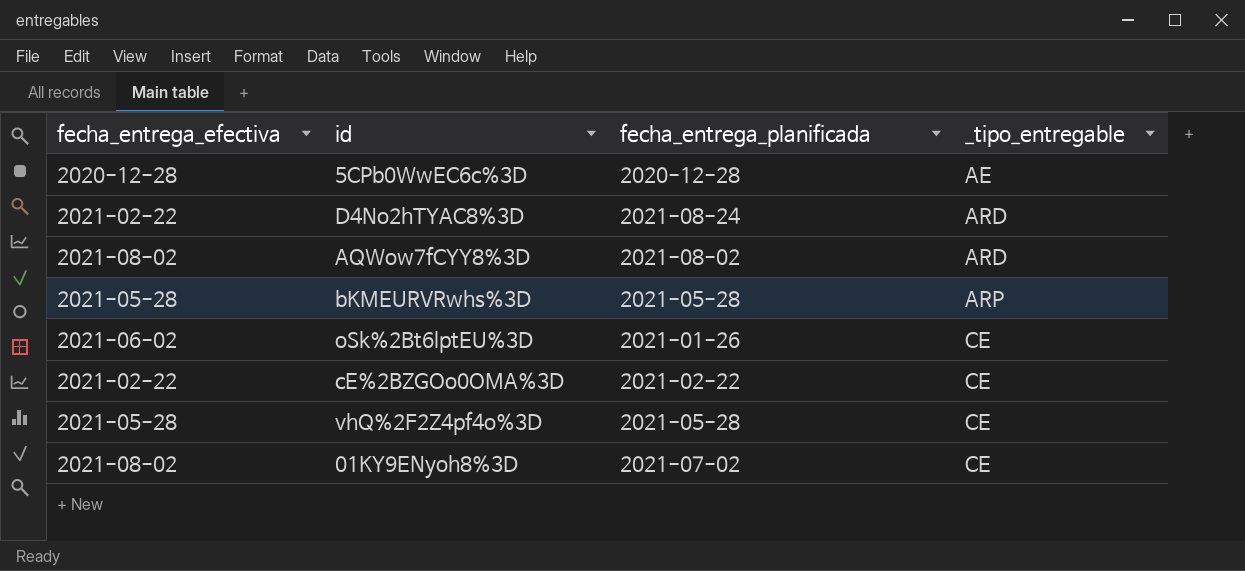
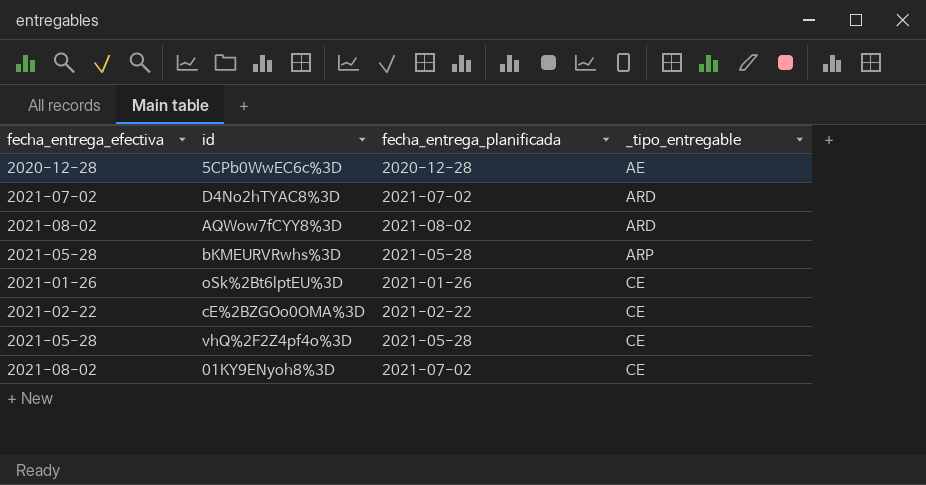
D4No2hTYAC8%3D | fecha_entrega_efectiva: 2021-02-22 -> 2021-07-02
D4No2hTYAC8%3D | fecha_entrega_planificada: 2021-08-24 -> 2021-07-02
oSk%2Bt6lptEU%3D | fecha_entrega_efectiva: 2021-06-02 -> 2021-01-26

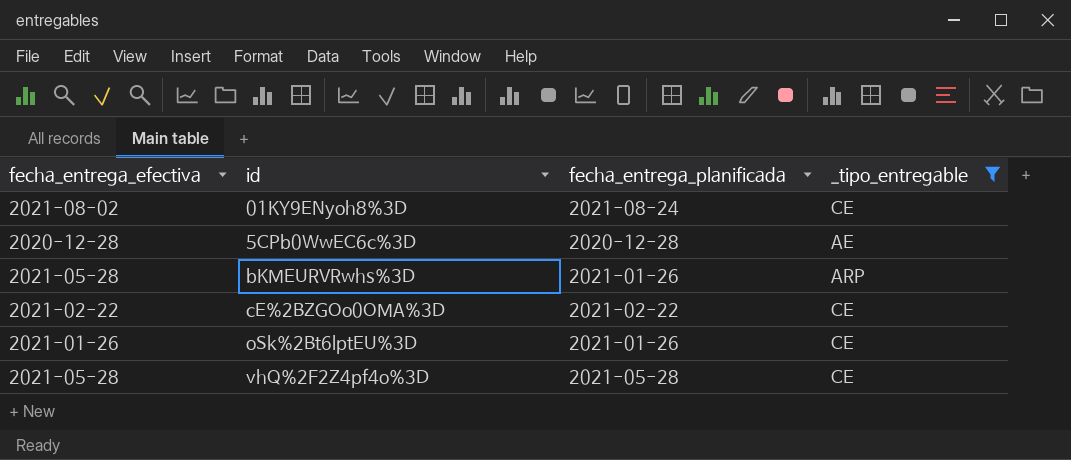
filter: none -> _tipo_entregable != ARD
row order: _tipo_entregable ascending -> id ascending
01KY9ENyoh8%3D | fecha_entrega_planificada: 2021-07-02 -> 2021-08-24
bKMEURVRwhs%3D | fecha_entrega_planificada: 2021-05-28 -> 2021-01-26

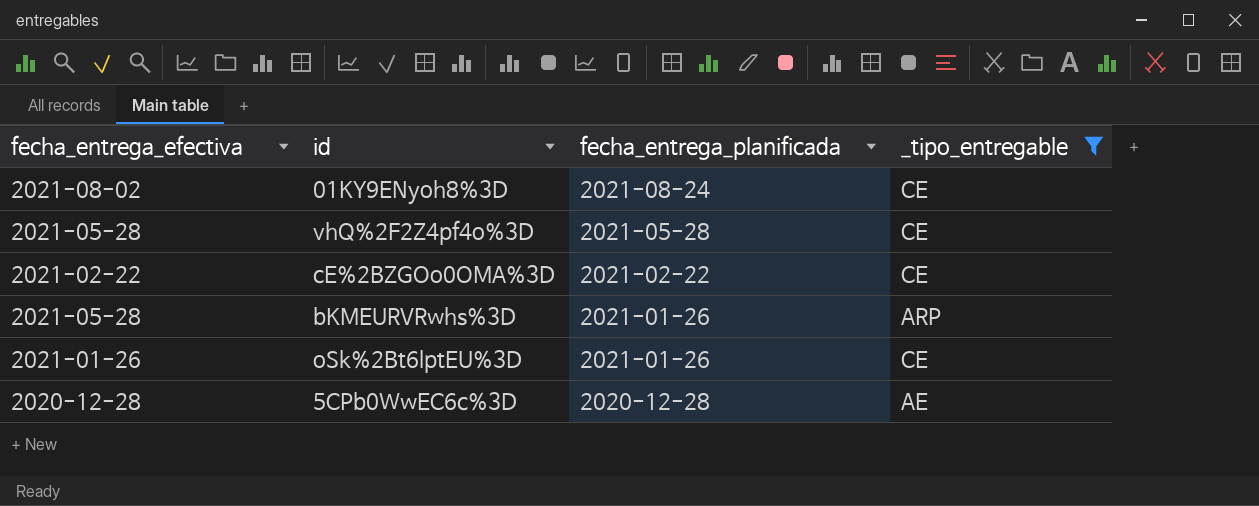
row order: id ascending -> fecha_entrega_planificada descending

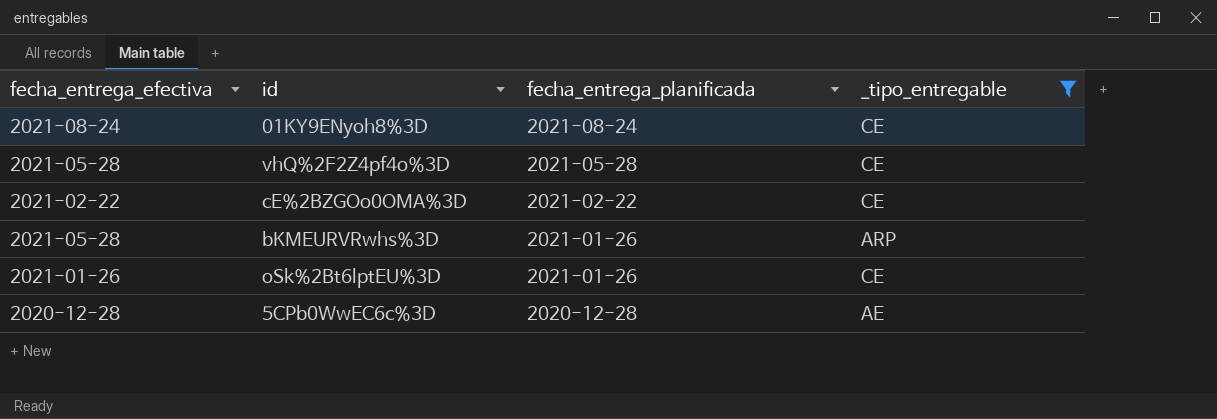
01KY9ENyoh8%3D | fecha_entrega_efectiva: 2021-08-02 -> 2021-08-24

